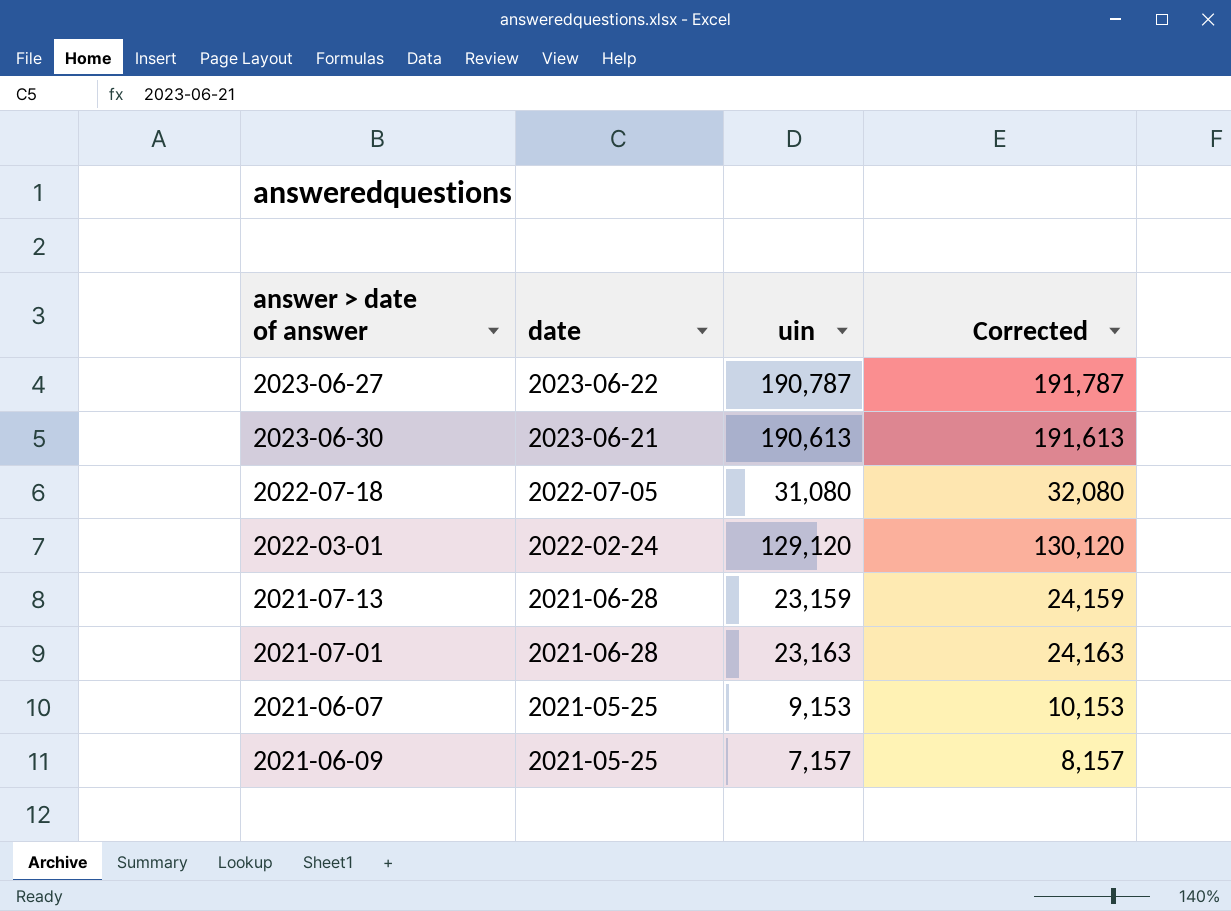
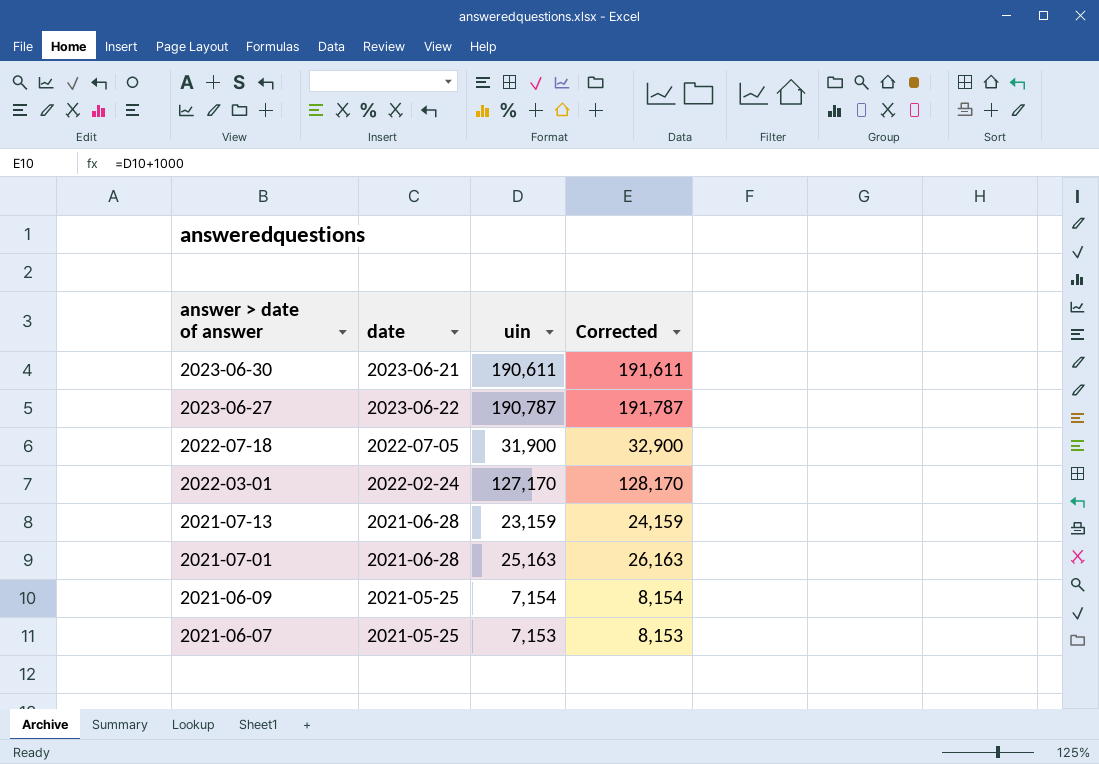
row order: date descending -> answer > date of answer descending
2023-06-30 | uin: 190,613 -> 190,611
2023-06-30 | Corrected: 191,613 -> 191,611
2022-07-18 | uin: 31,080 -> 31,900
2022-07-18 | Corrected: 32,080 -> 32,900
2022-03-01 | uin: 129,120 -> 127,170
2022-03-01 | Corrected: 130,120 -> 128,170
2021-07-01 | uin: 23,163 -> 25,163
2021-07-01 | Corrected: 24,163 -> 26,163
2021-06-09 | uin: 7,157 -> 7,154
2021-06-09 | Corrected: 8,157 -> 8,154
2021-06-07 | uin: 9,153 -> 7,153
2021-06-07 | Corrected: 10,153 -> 8,153

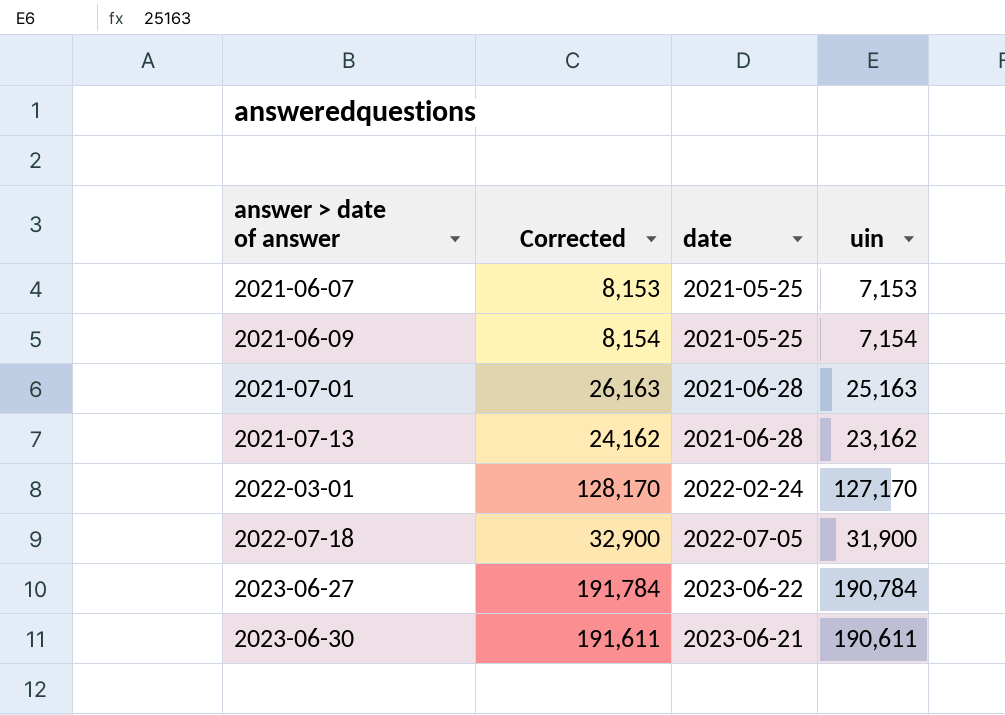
row order: answer > date of answer descending -> answer > date of answer ascending
column Corrected | position: 4 -> 2
2021-07-13 | Corrected: 24,159 -> 24,162
2021-07-13 | uin: 23,159 -> 23,162
2023-06-27 | Corrected: 191,787 -> 191,784
2023-06-27 | uin: 190,787 -> 190,784

